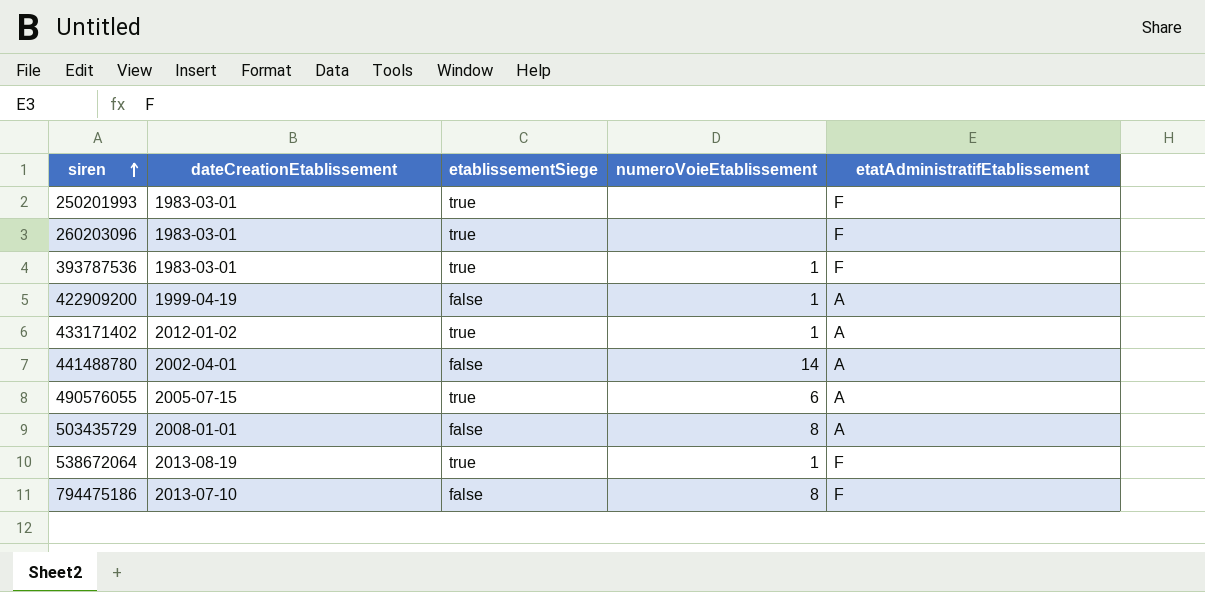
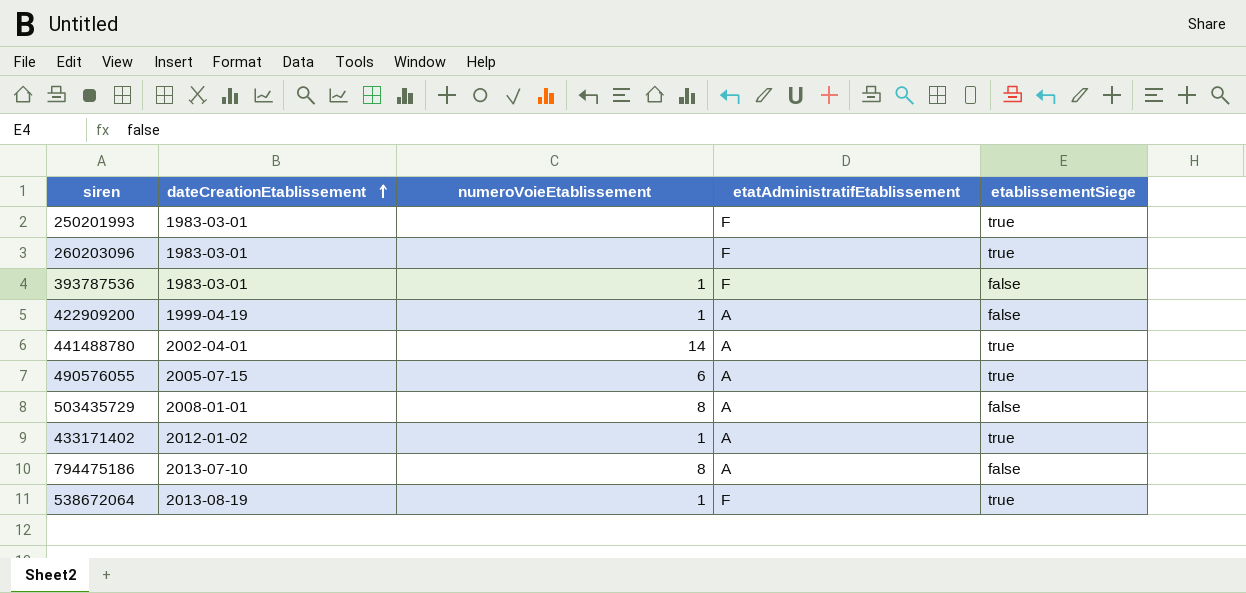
row order: siren ascending -> dateCreationEtablissement ascending
column etablissementSiege | position: 3 -> 5
393787536 | etablissementSiege: true -> false
441488780 | etablissementSiege: false -> true
794475186 | etatAdministratifEtablissement: F -> A

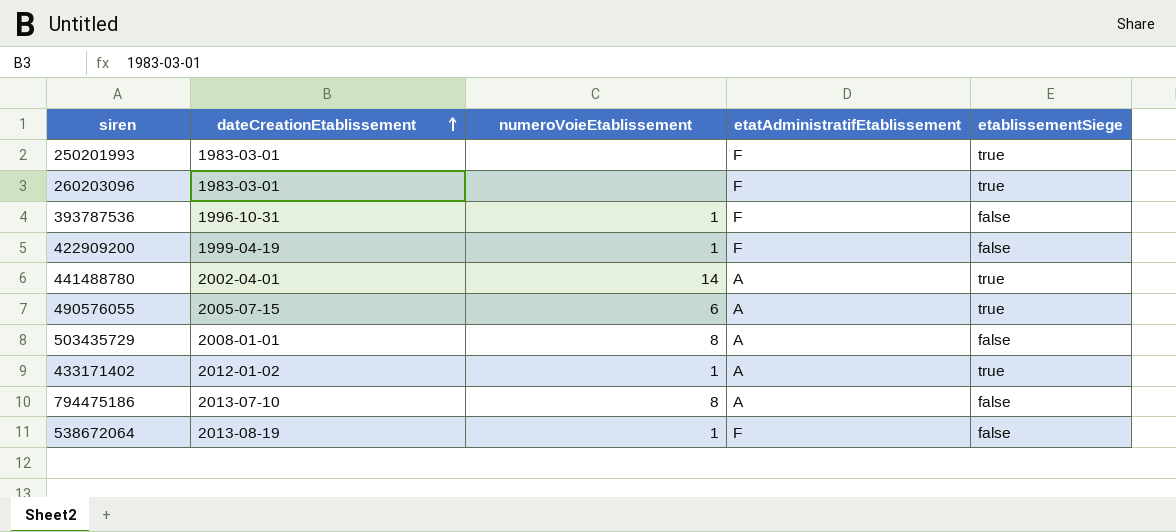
393787536 | dateCreationEtablissement: 1983-03-01 -> 1996-10-31
422909200 | etatAdministratifEtablissement: A -> F
538672064 | etablissementSiege: true -> false

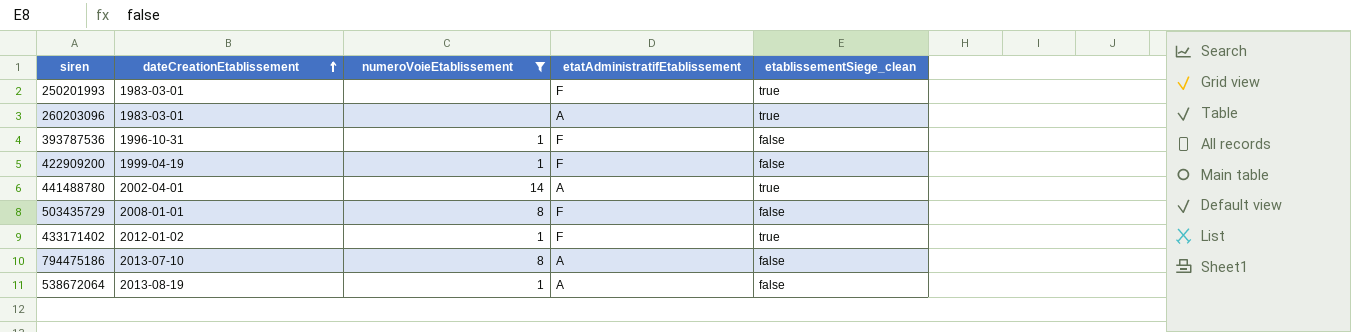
filter: none -> numeroVoieEtablissement != 6
column name: etablissementSiege -> etablissementSiege_clean
260203096 | etatAdministratifEtablissement: F -> A
503435729 | etatAdministratifEtablissement: A -> F
433171402 | etatAdministratifEtablissement: A -> F
538672064 | etatAdministratifEtablissement: F -> A

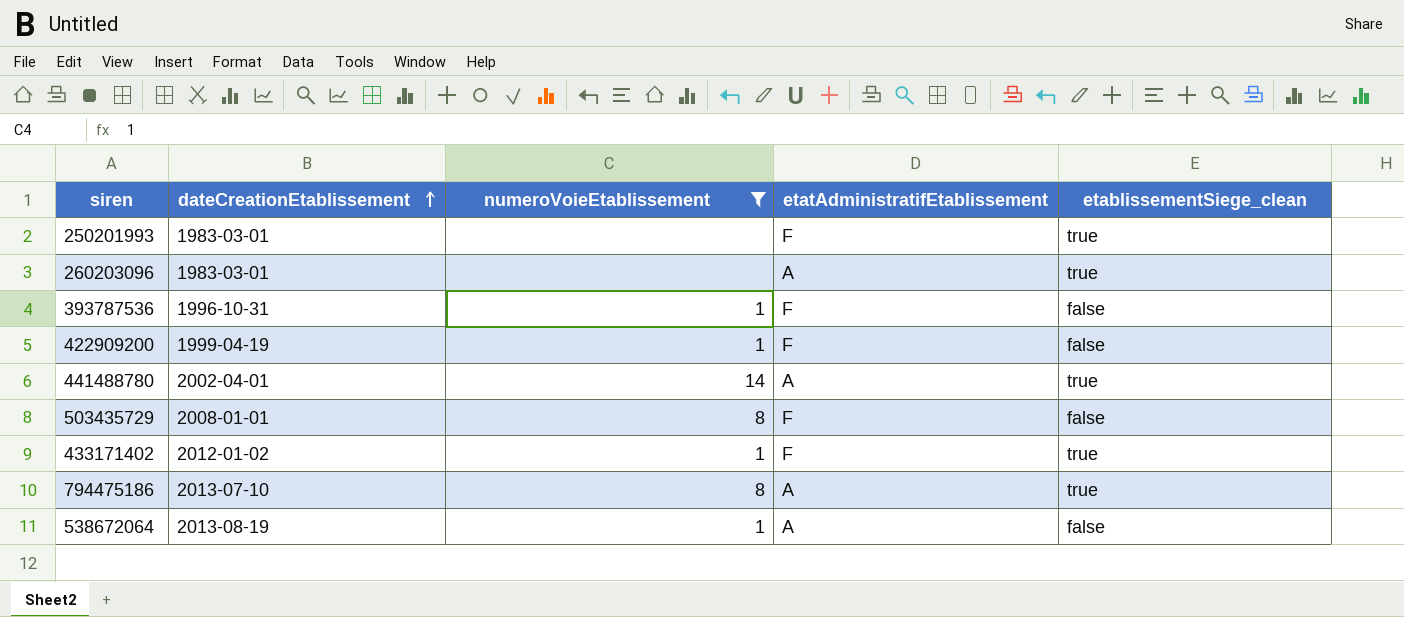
794475186 | etablissementSiege_clean: false -> true

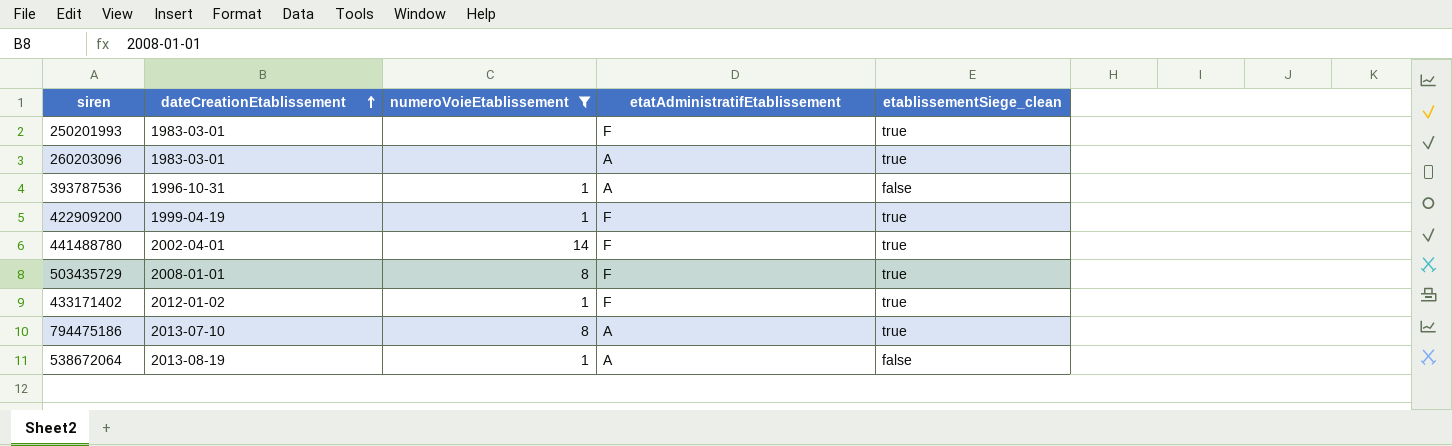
393787536 | etatAdministratifEtablissement: F -> A
422909200 | etablissementSiege_clean: false -> true
441488780 | etatAdministratifEtablissement: A -> F
503435729 | etablissementSiege_clean: false -> true

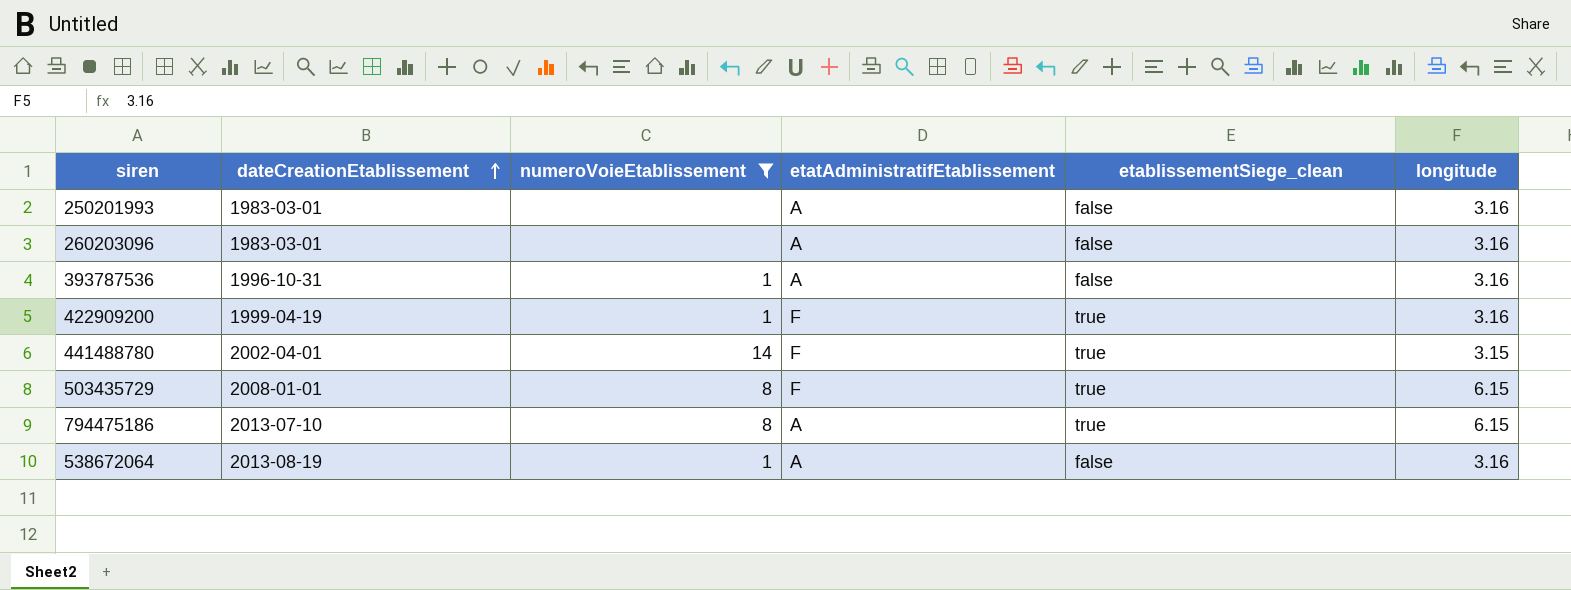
column longitude | position: none -> 6
row 433171402: 2012-01-02 | 1 | F | true -> none
250201993 | etatAdministratifEtablissement: F -> A
250201993 | etablissementSiege_clean: true -> false
260203096 | etablissementSiege_clean: true -> false

